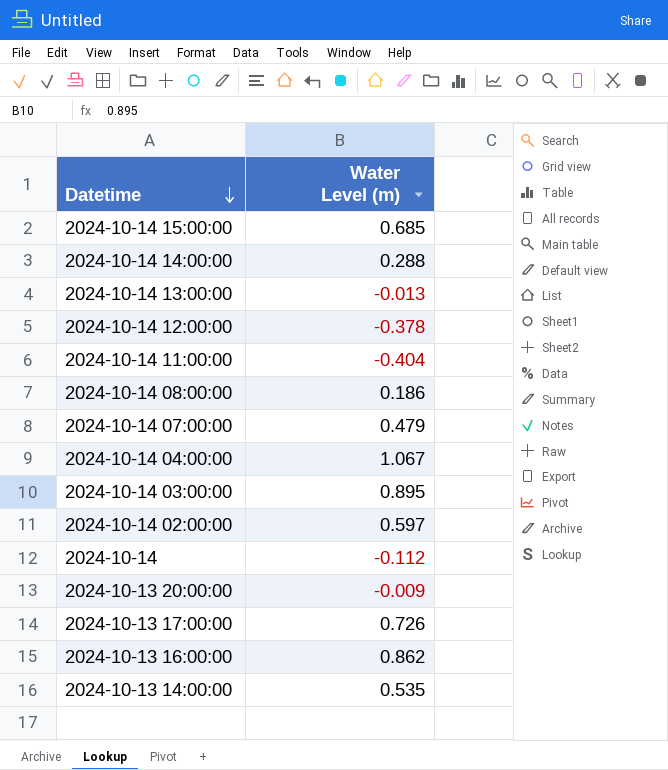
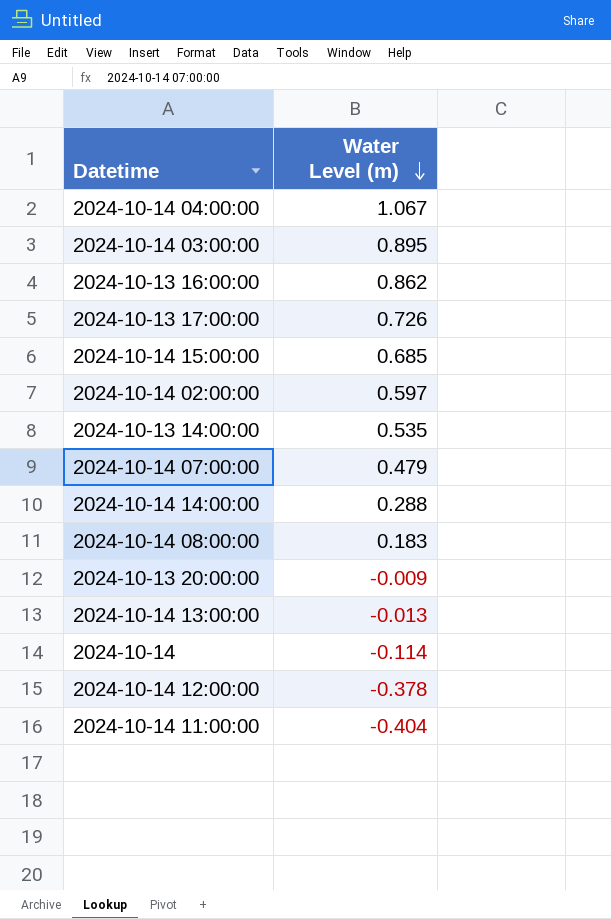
row order: Datetime descending -> Water Level (m) descending
2024-10-14 08:00:00 | Water Level (m): 0.186 -> 0.183
2024-10-14 | Water Level (m): -0.112 -> -0.114

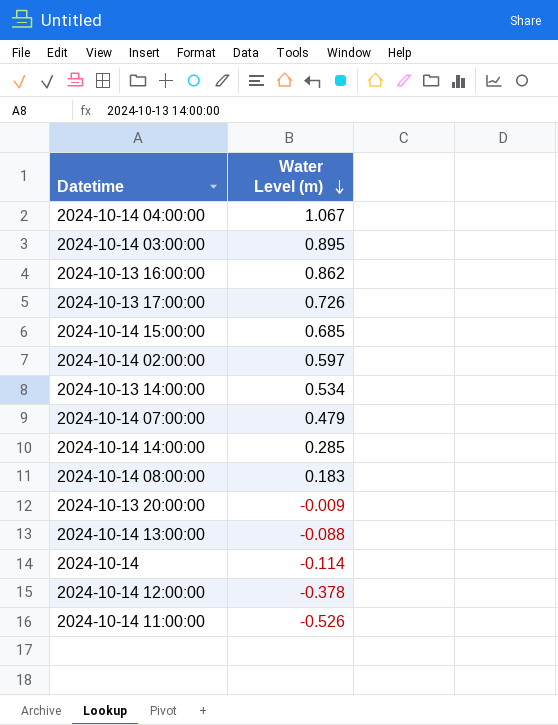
2024-10-13 14:00:00 | Water Level (m): 0.535 -> 0.534
2024-10-14 14:00:00 | Water Level (m): 0.288 -> 0.285
2024-10-14 13:00:00 | Water Level (m): -0.013 -> -0.088
2024-10-14 11:00:00 | Water Level (m): -0.404 -> -0.526

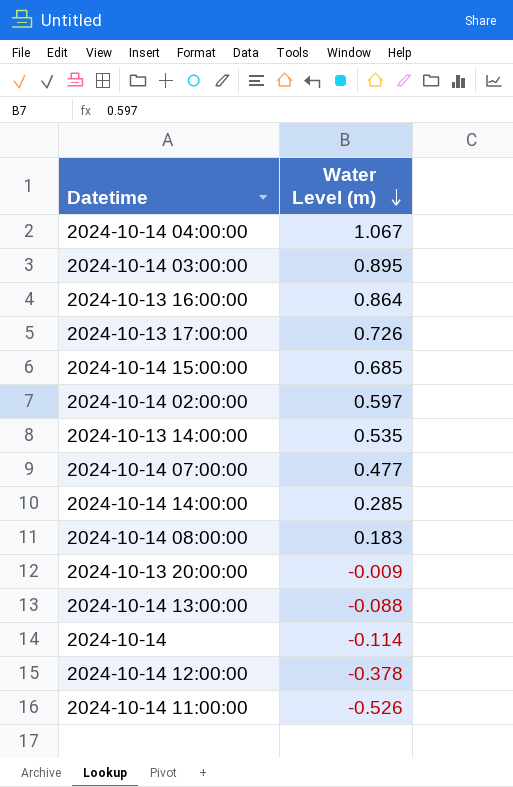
2024-10-13 16:00:00 | Water Level (m): 0.862 -> 0.864
2024-10-13 14:00:00 | Water Level (m): 0.534 -> 0.535
2024-10-14 07:00:00 | Water Level (m): 0.479 -> 0.477

